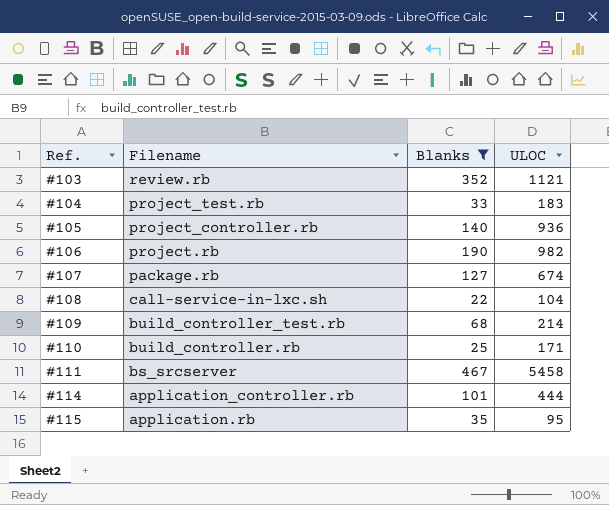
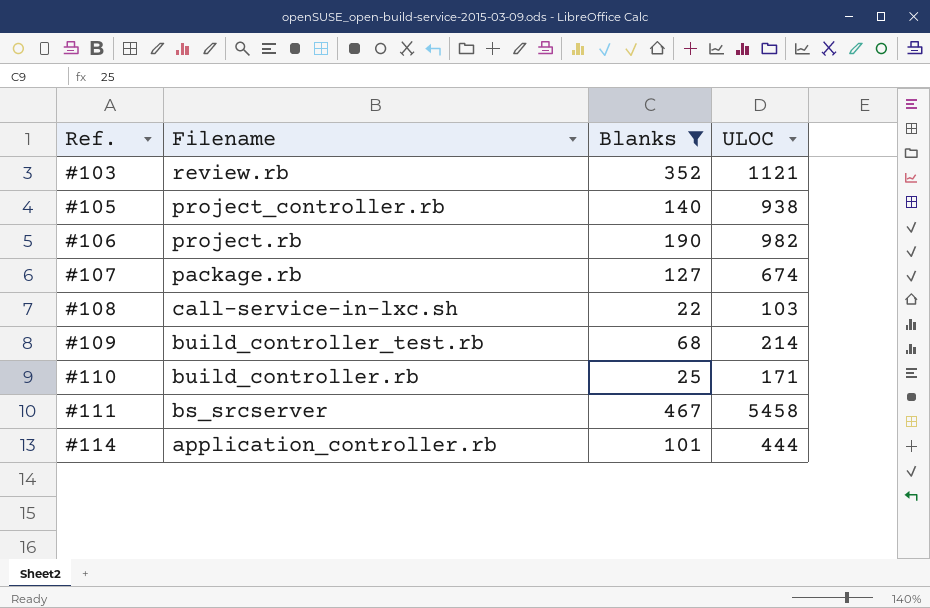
row #104: project_test.rb | 33 | 183 -> none
row #115: application.rb | 35 | 95 -> none
#105 | ULOC: 936 -> 938
#108 | ULOC: 104 -> 103

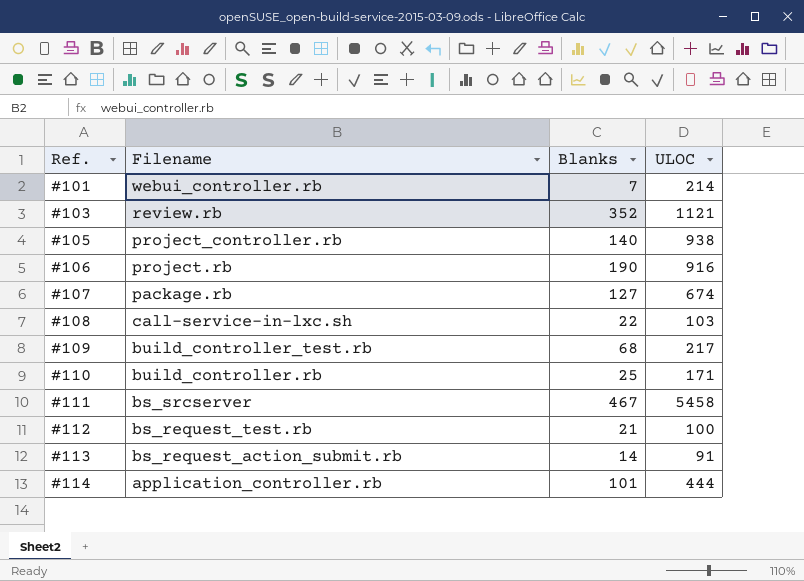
filter: Blanks >= 22 -> none
#106 | ULOC: 982 -> 916
#109 | ULOC: 214 -> 217

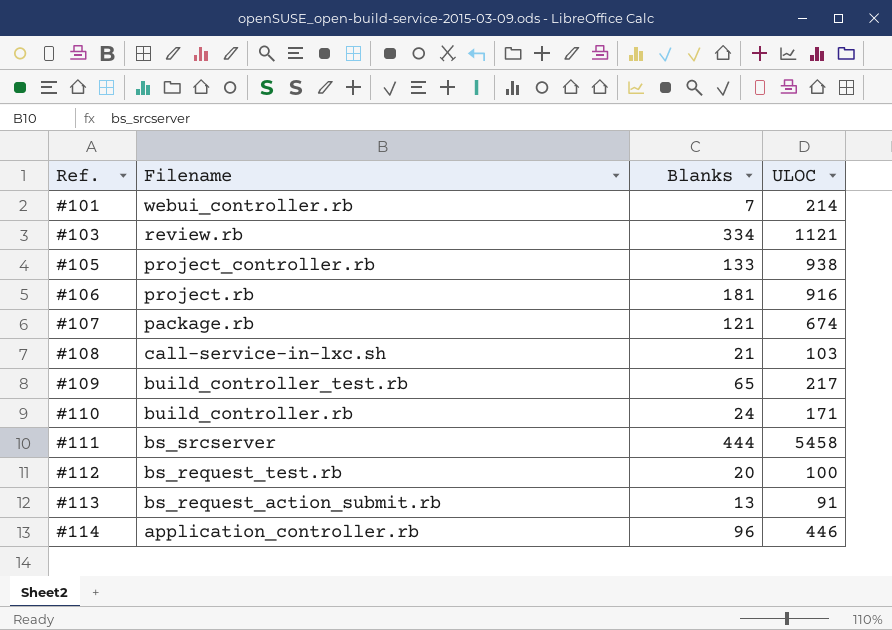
#103 | Blanks: 352 -> 334
#105 | Blanks: 140 -> 133
#106 | Blanks: 190 -> 181
#107 | Blanks: 127 -> 121
#108 | Blanks: 22 -> 21
#109 | Blanks: 68 -> 65
#110 | Blanks: 25 -> 24
#111 | Blanks: 467 -> 444
#112 | Blanks: 21 -> 20
#113 | Blanks: 14 -> 13
#114 | Blanks: 101 -> 96
#114 | ULOC: 444 -> 446

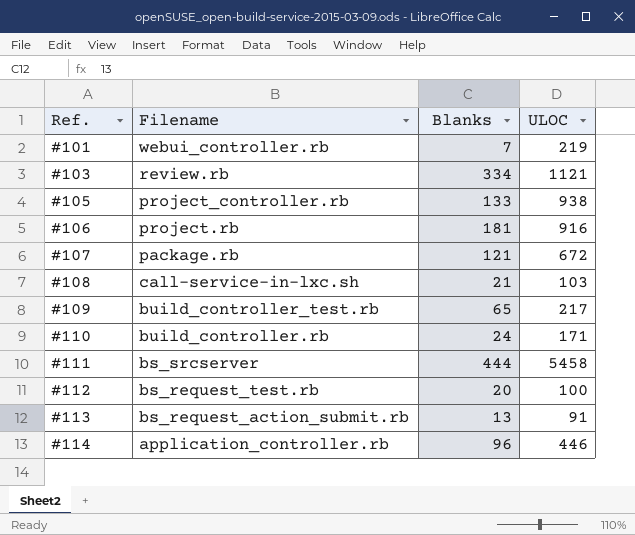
#101 | ULOC: 214 -> 219
#107 | ULOC: 674 -> 672

